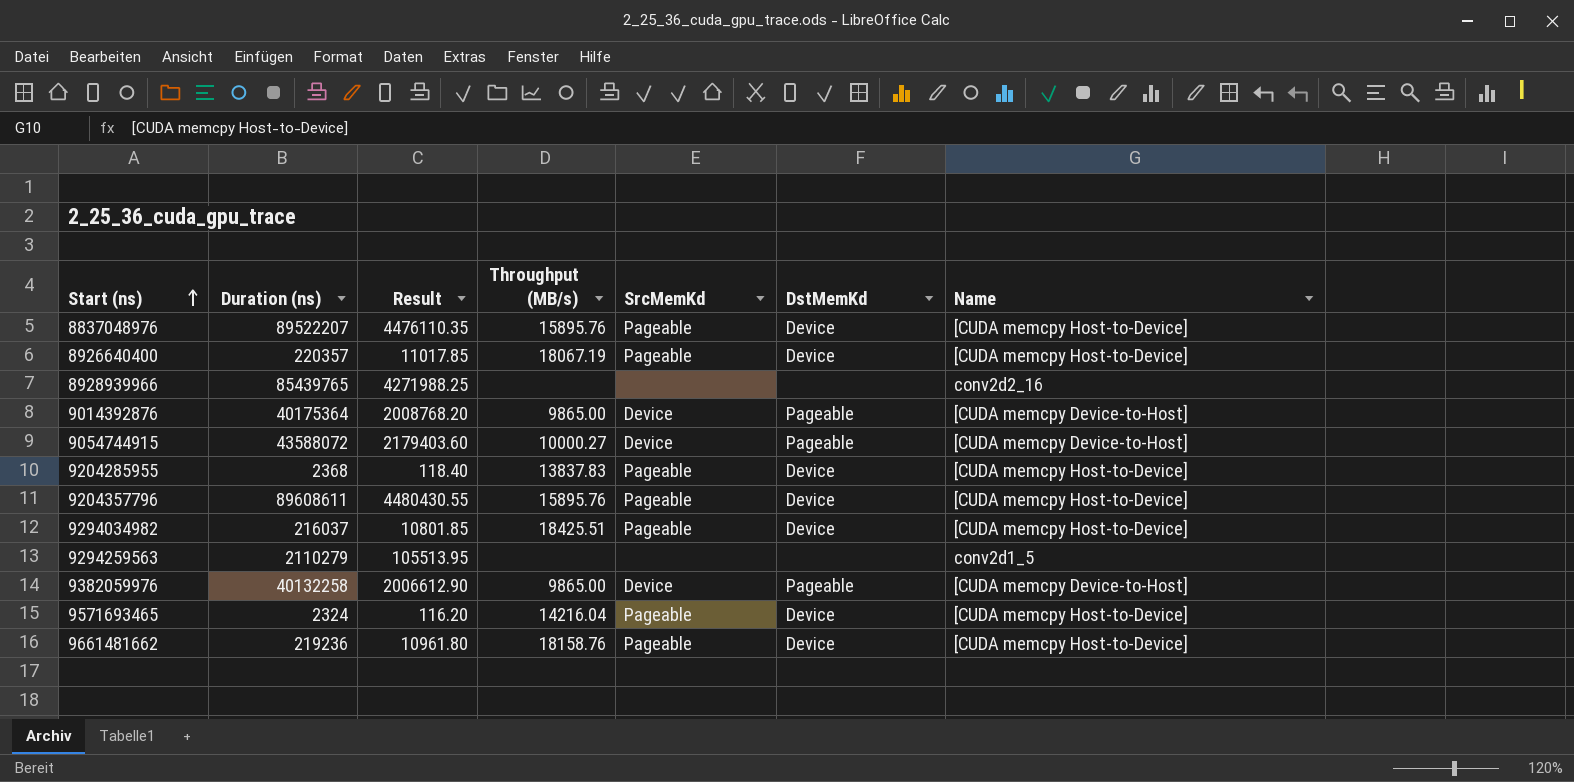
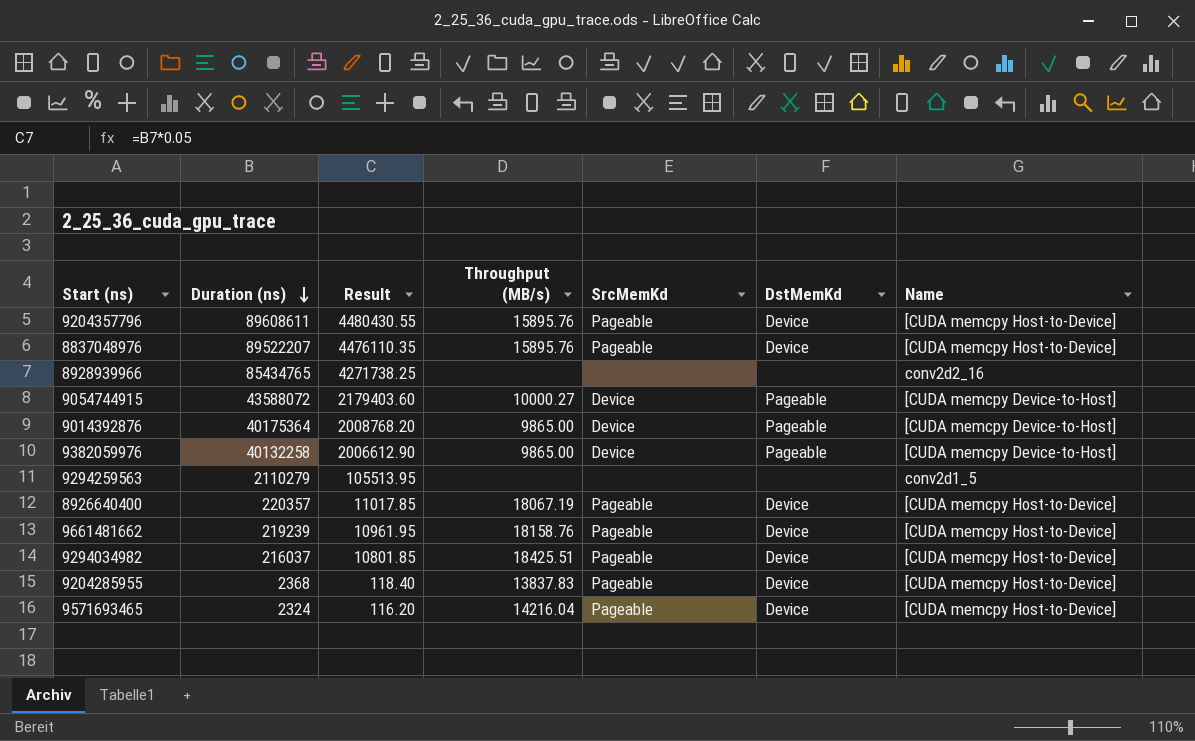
row order: Start (ns) ascending -> Duration (ns) descending
8928939966 | Duration (ns): 85439765 -> 85434765
8928939966 | Result: 4271988.25 -> 4271738.25
9661481662 | Duration (ns): 219236 -> 219239
9661481662 | Result: 10961.80 -> 10961.95

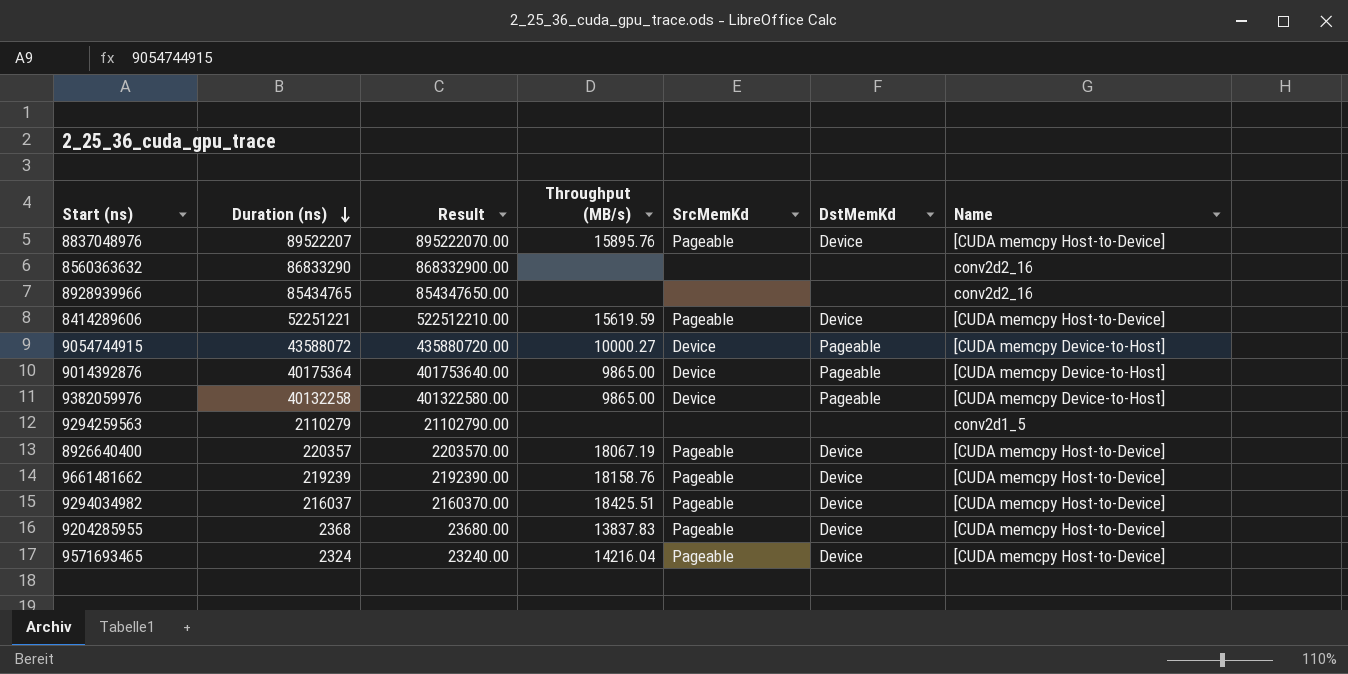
column Result | formula: [Duration (ns)] * 0.05 -> [Duration (ns)] * 10
row 9204357796: 89608611 | 4480430.55 | 15895.76 | Pageable | Device | [CUDA memcpy Host-to-Device] -> none
row 8560363632: none -> 86833290 | 868332900.00 | none | none | none | conv2d2_16
row 8414289606: none -> 52251221 | 522512210.00 | 15619.59 | Pageable | Device | [CUDA memcpy Host-to-Device]

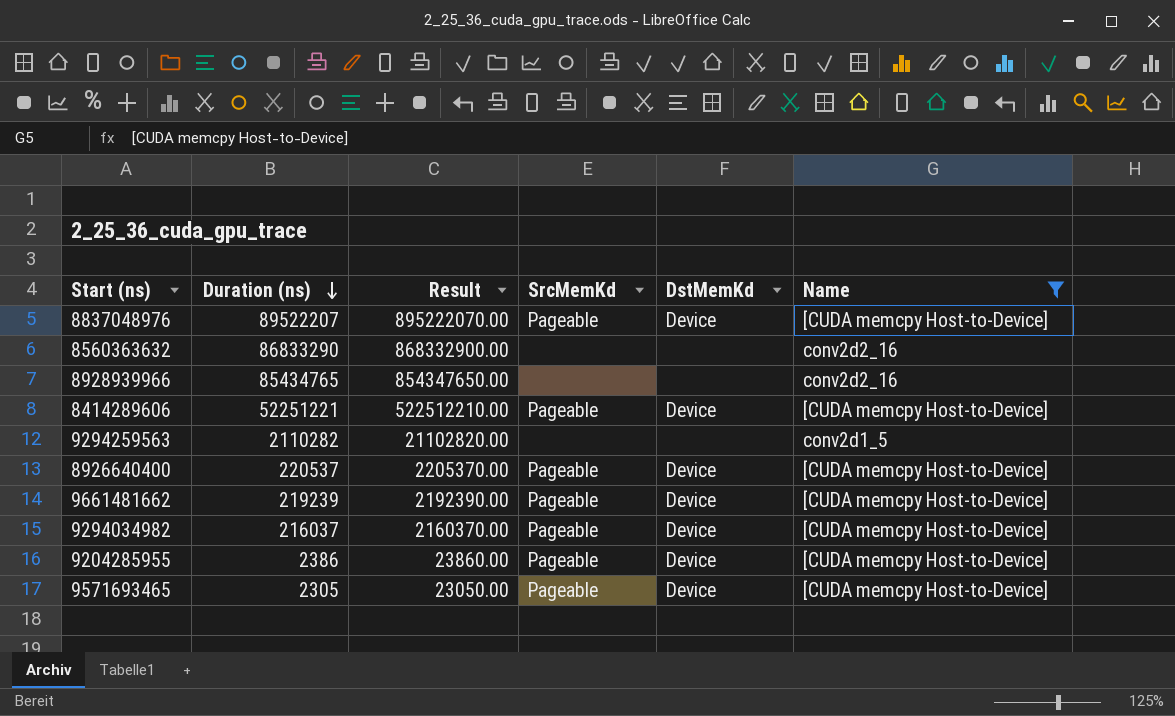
filter: none -> Name != [CUDA memcpy Device-to-Host]
column Throughput (MB/s) | position: 4 -> none
9294259563 | Duration (ns): 2110279 -> 2110282
9294259563 | Result: 21102790.00 -> 21102820.00
8926640400 | Duration (ns): 220357 -> 220537
8926640400 | Result: 2203570.00 -> 2205370.00
9204285955 | Duration (ns): 2368 -> 2386
9204285955 | Result: 23680.00 -> 23860.00
9571693465 | Duration (ns): 2324 -> 2305
9571693465 | Result: 23240.00 -> 23050.00

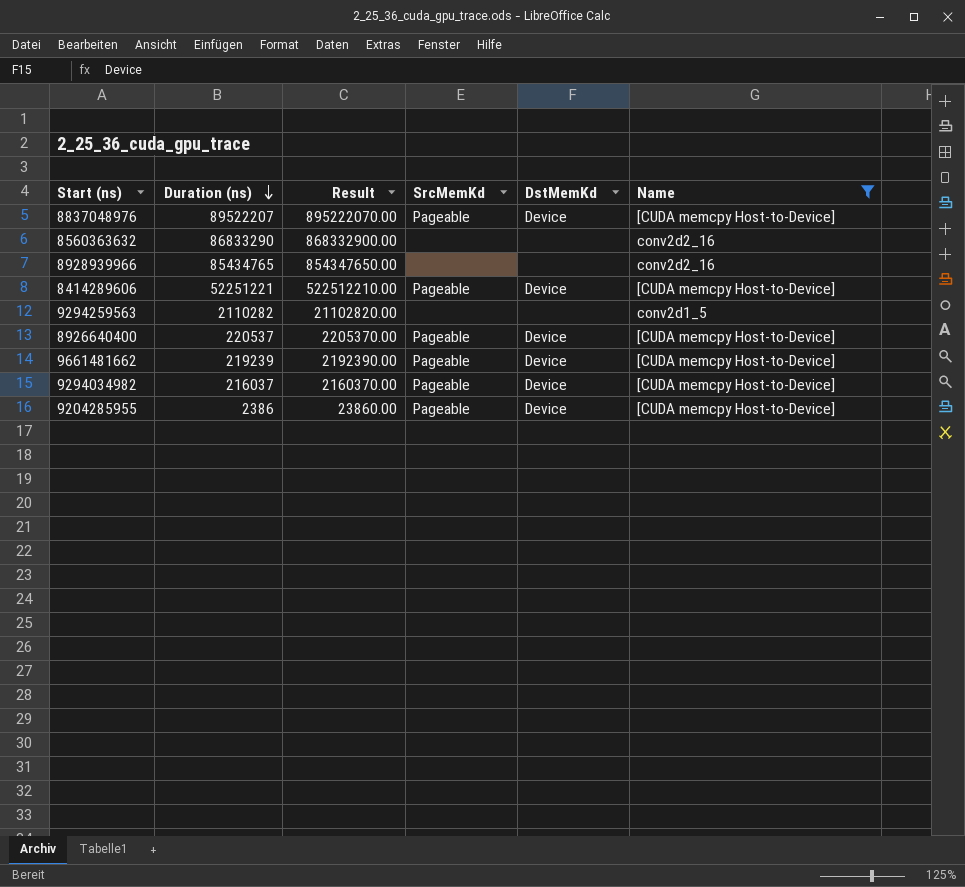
row 9571693465: 2305 | 23050.00 | Pageable | Device | [CUDA memcpy Host-to-Device] -> none

